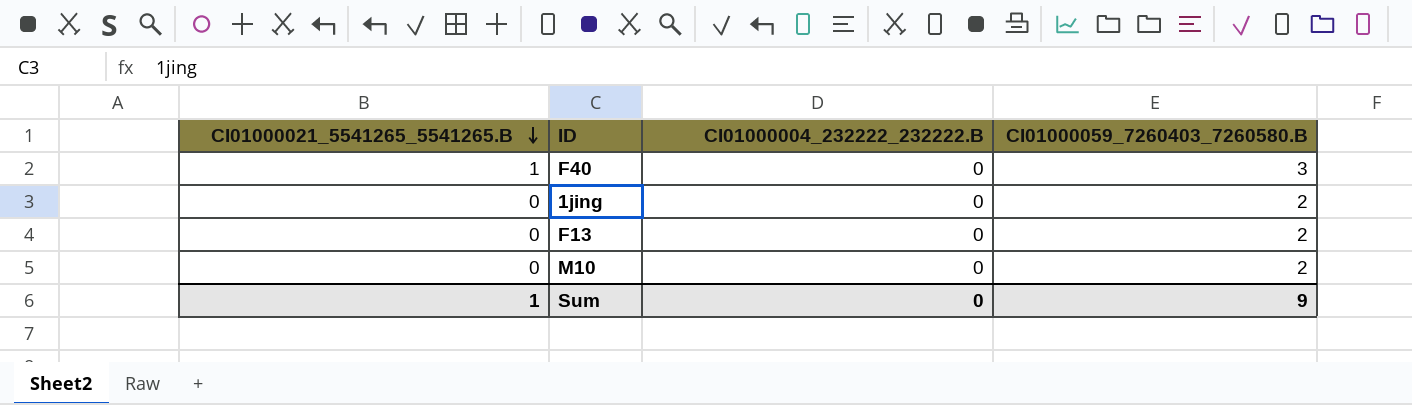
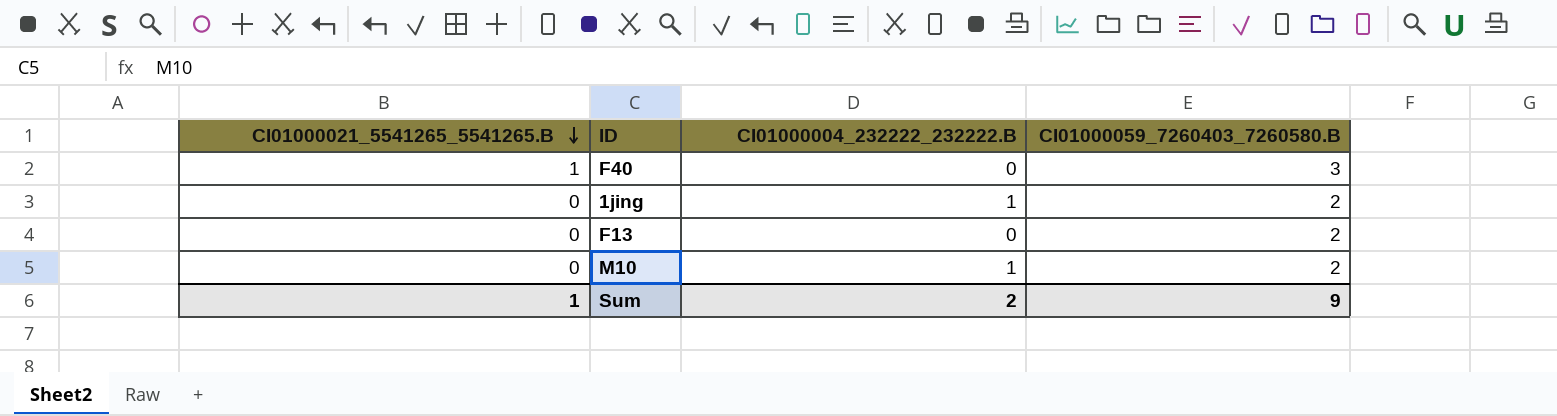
1jing | CI01000004_232222_232222.B: 0 -> 1
M10 | CI01000004_232222_232222.B: 0 -> 1
Sum | CI01000004_232222_232222.B: 0 -> 2

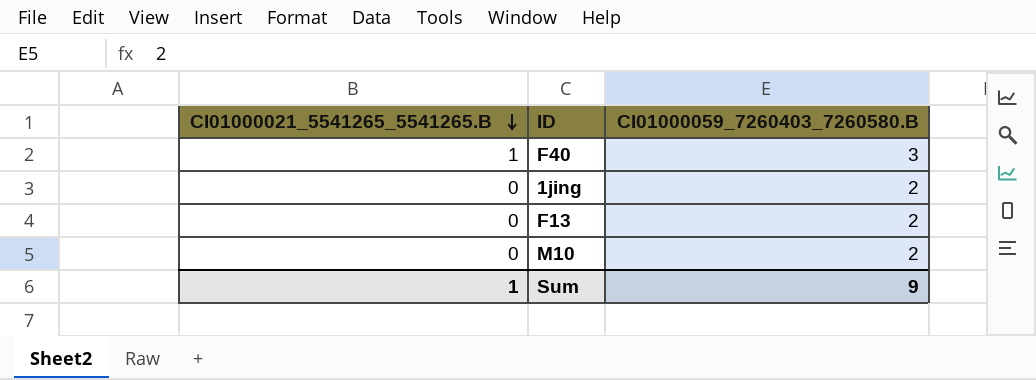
column CI01000004_232222_232222.B | position: 3 -> none

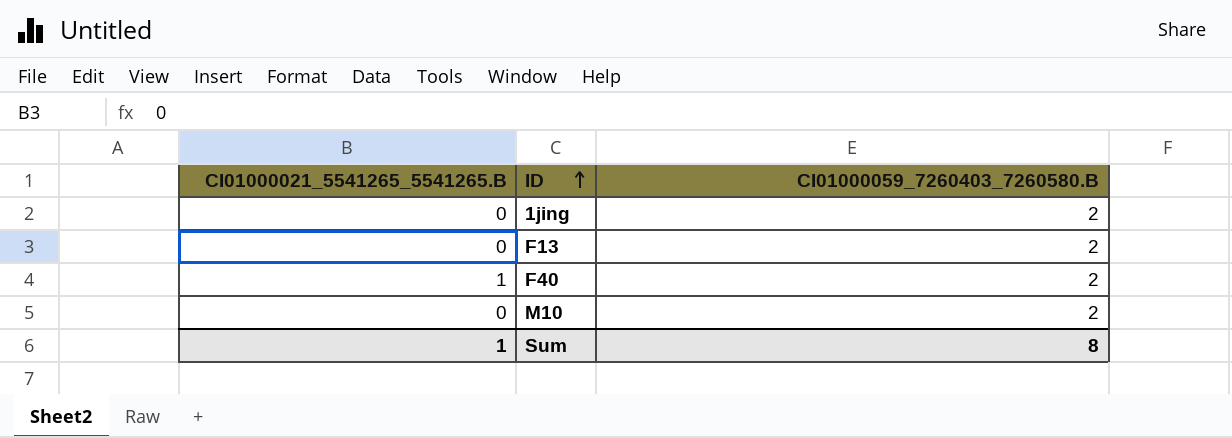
row order: CI01000021_5541265_5541265.B descending -> ID ascending
F40 | CI01000059_7260403_7260580.B: 3 -> 2
Sum | CI01000059_7260403_7260580.B: 9 -> 8

